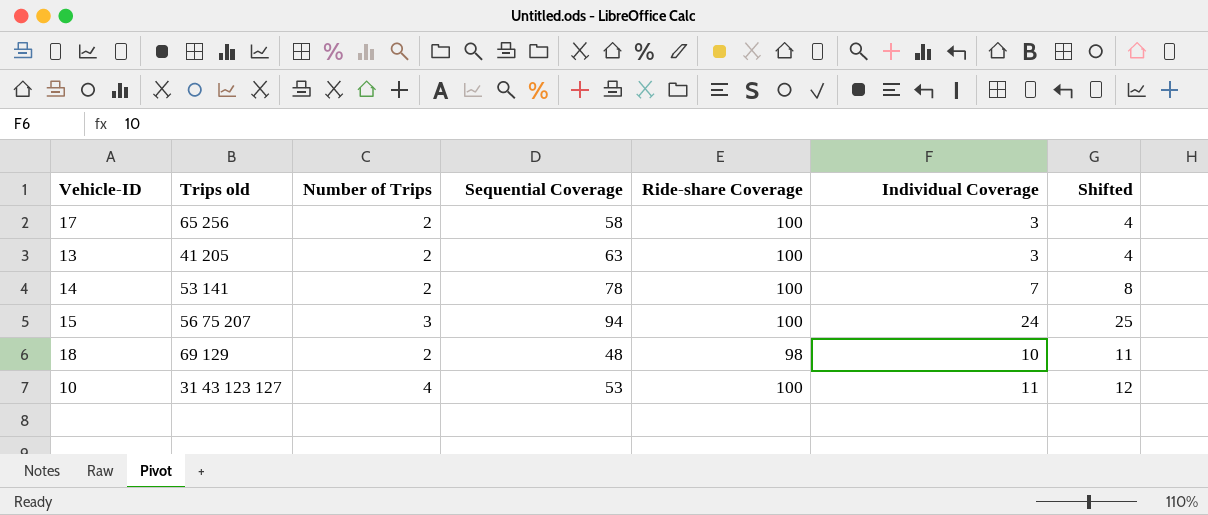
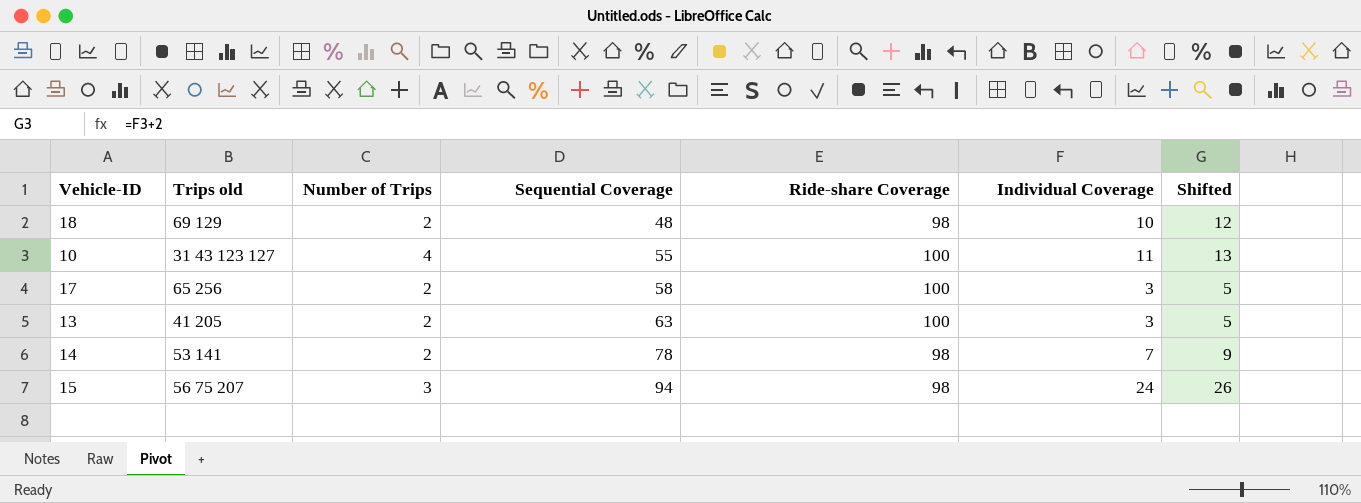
row order: none -> Sequential Coverage ascending
column Shifted | formula: [Individual Coverage] + 1 -> [Individual Coverage] + 2
10 | Sequential Coverage: 53 -> 55
14 | Ride-share Coverage: 100 -> 98
15 | Ride-share Coverage: 100 -> 98

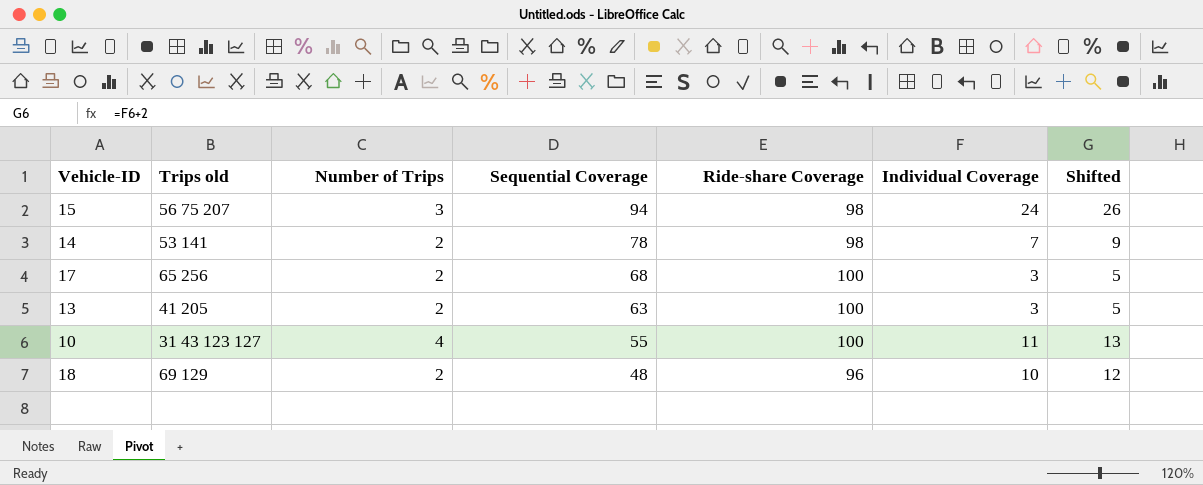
row order: Sequential Coverage ascending -> Sequential Coverage descending
17 | Sequential Coverage: 58 -> 68
18 | Ride-share Coverage: 98 -> 96

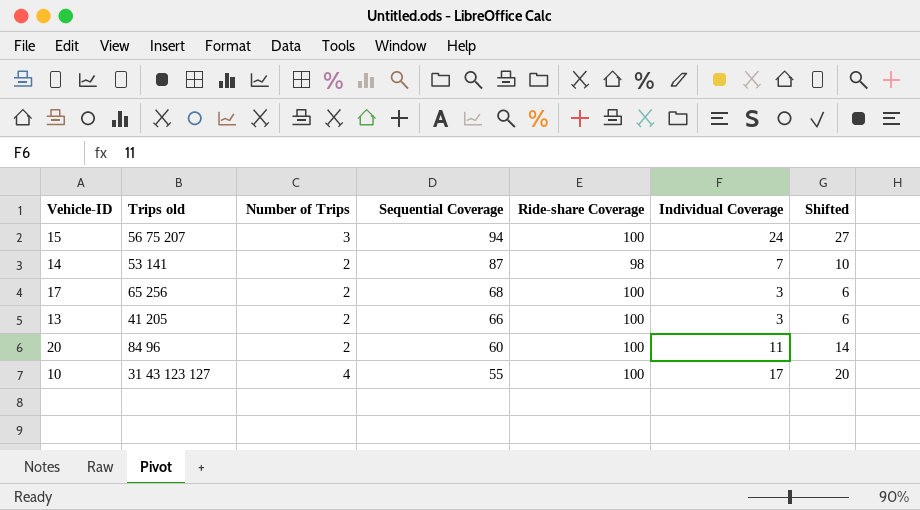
column Shifted | formula: [Individual Coverage] + 2 -> [Individual Coverage] + 3
row 18: 69 129 | 2 | 48 | 96 | 10 | 12 -> none
15 | Ride-share Coverage: 98 -> 100
14 | Sequential Coverage: 78 -> 87
13 | Sequential Coverage: 63 -> 66
row 20: none -> 84 96 | 2 | 60 | 100 | 11 | 14
10 | Individual Coverage: 11 -> 17

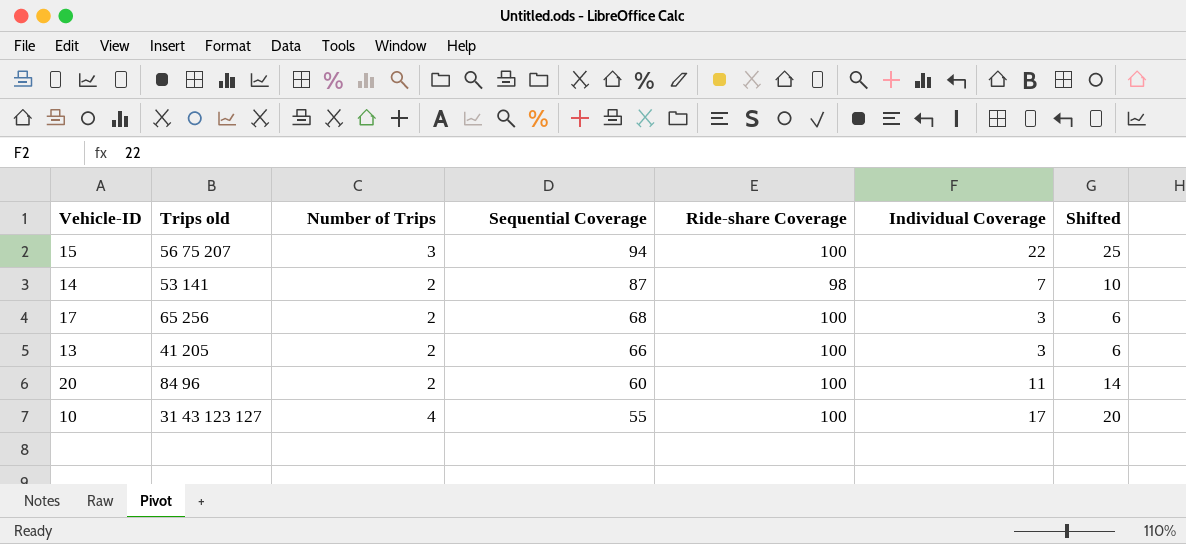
15 | Individual Coverage: 24 -> 22
15 | Shifted: 27 -> 25

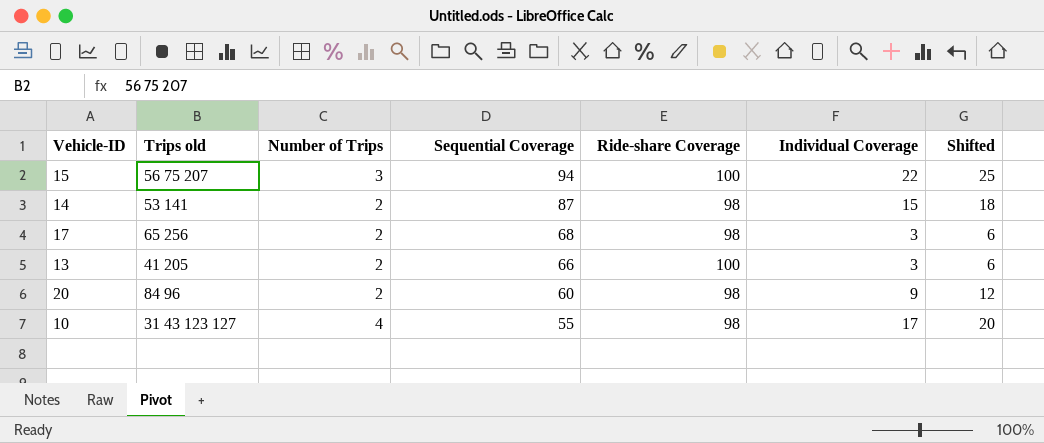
14 | Individual Coverage: 7 -> 15
14 | Shifted: 10 -> 18
17 | Ride-share Coverage: 100 -> 98
20 | Ride-share Coverage: 100 -> 98
20 | Individual Coverage: 11 -> 9
20 | Shifted: 14 -> 12
10 | Ride-share Coverage: 100 -> 98

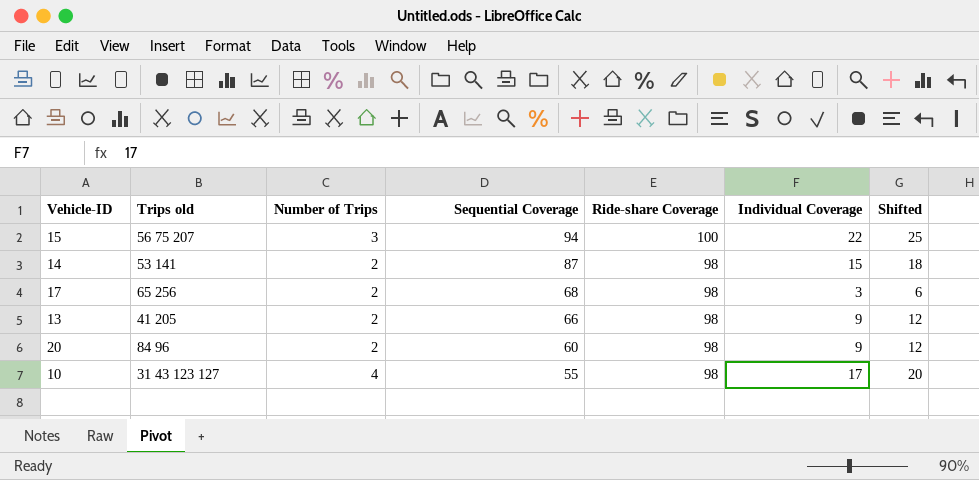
13 | Ride-share Coverage: 100 -> 98
13 | Individual Coverage: 3 -> 9
13 | Shifted: 6 -> 12

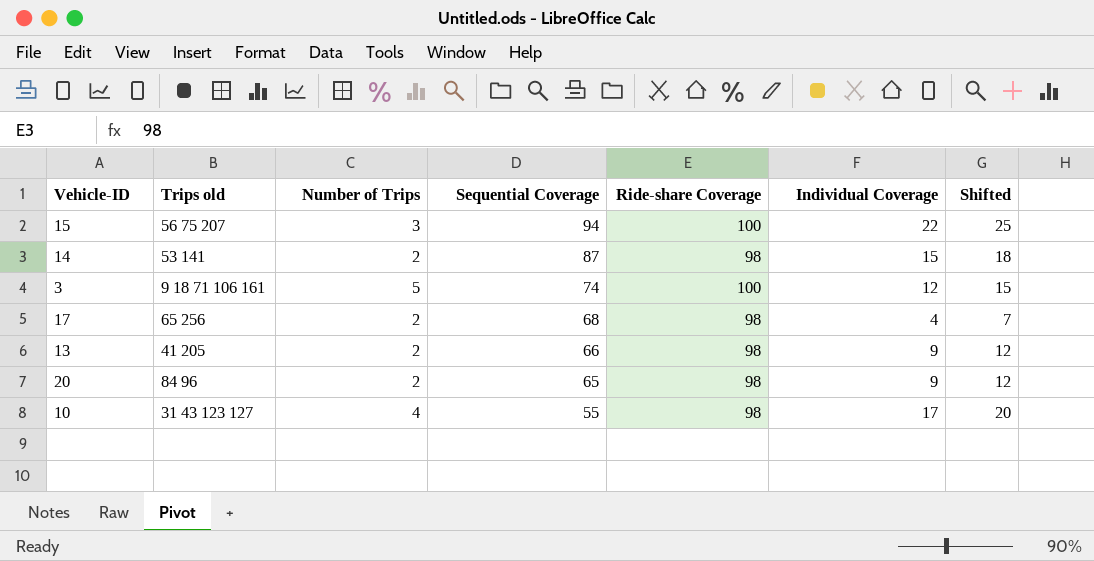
row 3: none -> 9 18 71 106 161 | 5 | 74 | 100 | 12 | 15
17 | Individual Coverage: 3 -> 4
17 | Shifted: 6 -> 7
20 | Sequential Coverage: 60 -> 65

